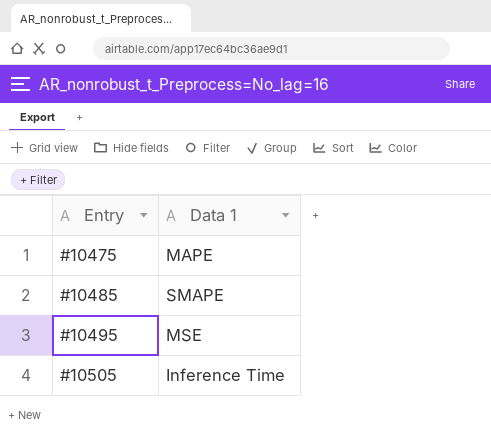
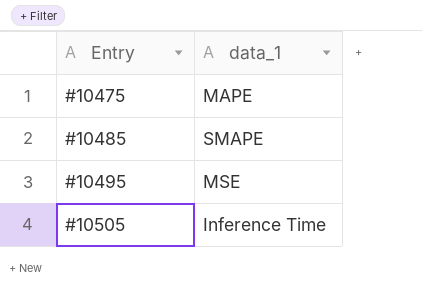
column name: Data 1 -> data_1

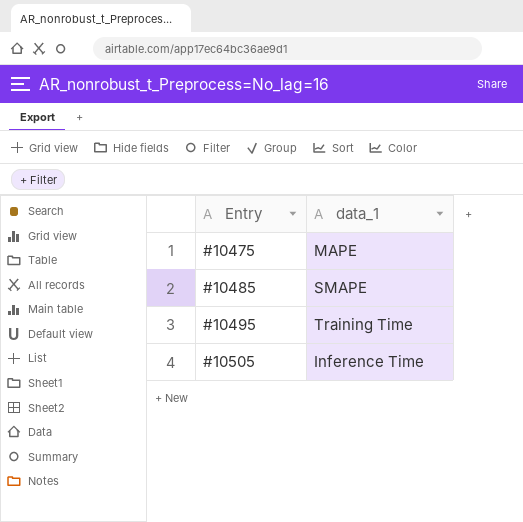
#10495 | data_1: MSE -> Training Time

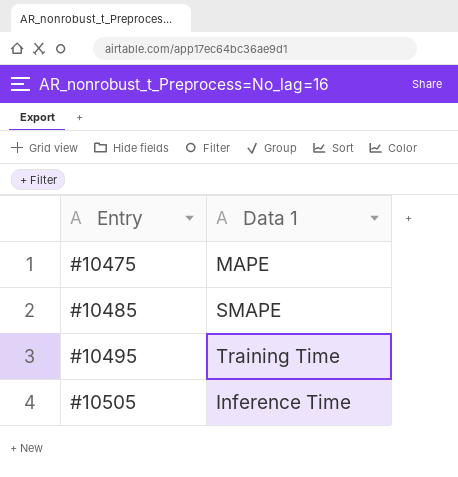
column name: data_1 -> Data 1

